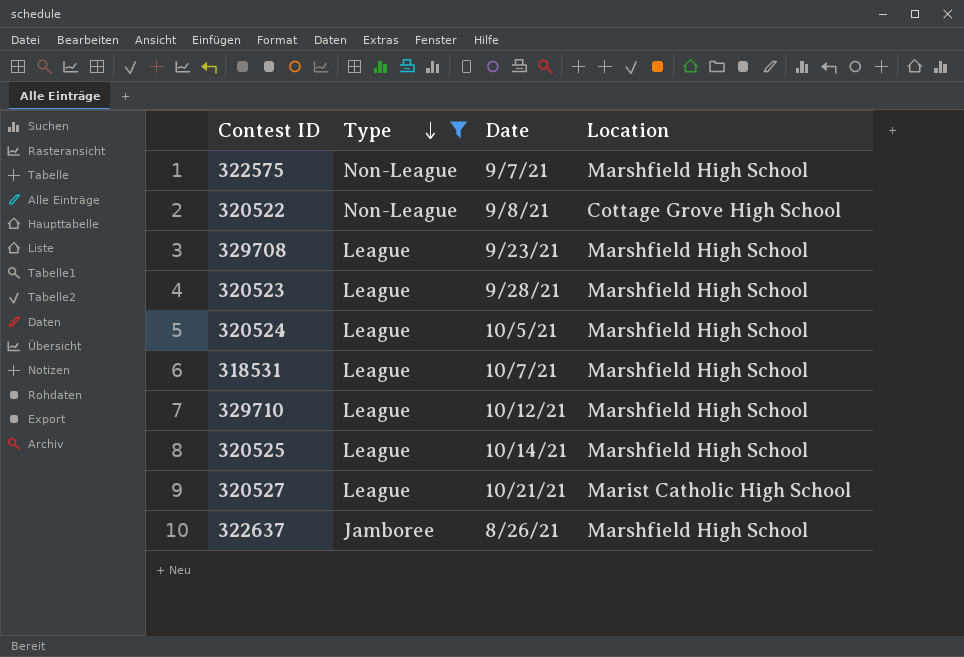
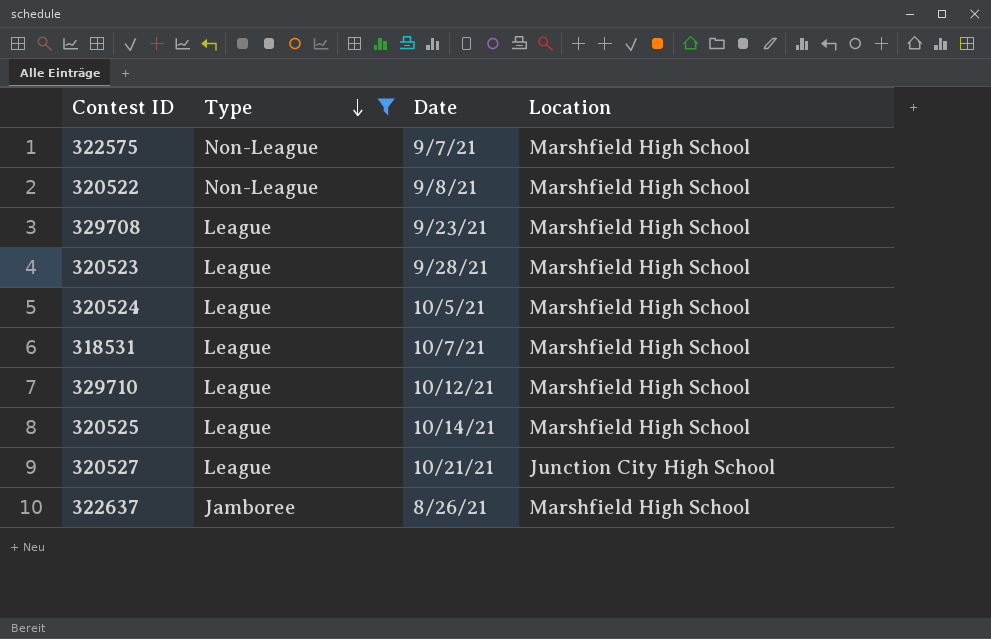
320522 | Location: Cottage Grove High School -> Marshfield High School
320527 | Location: Marist Catholic High School -> Junction City High School

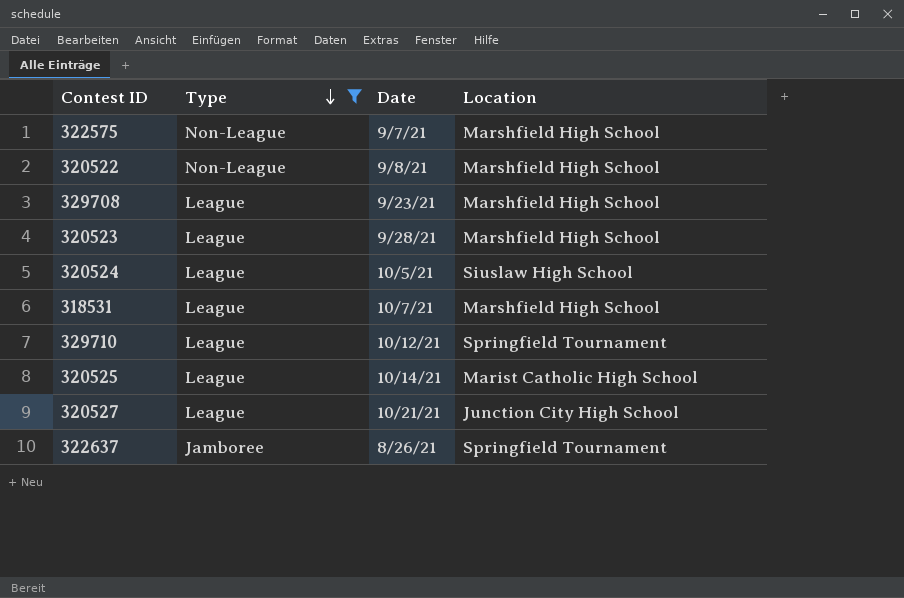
320524 | Location: Marshfield High School -> Siuslaw High School
329710 | Location: Marshfield High School -> Springfield Tournament
320525 | Location: Marshfield High School -> Marist Catholic High School
322637 | Location: Marshfield High School -> Springfield Tournament

